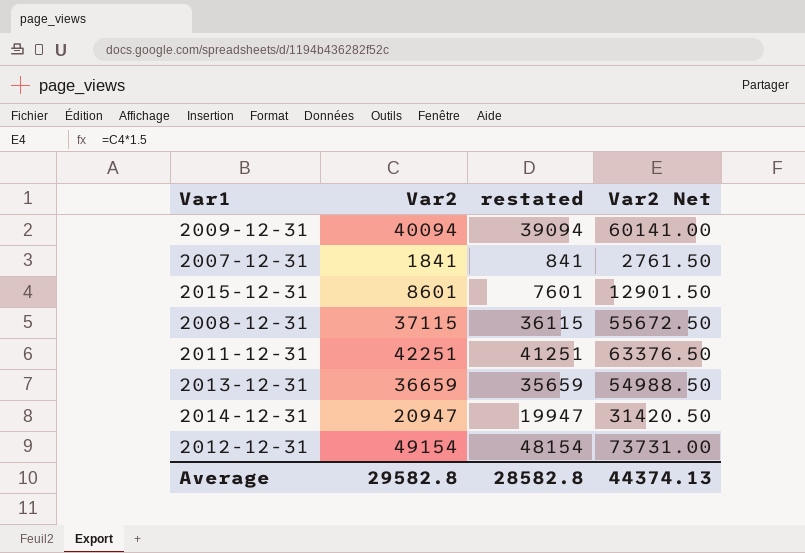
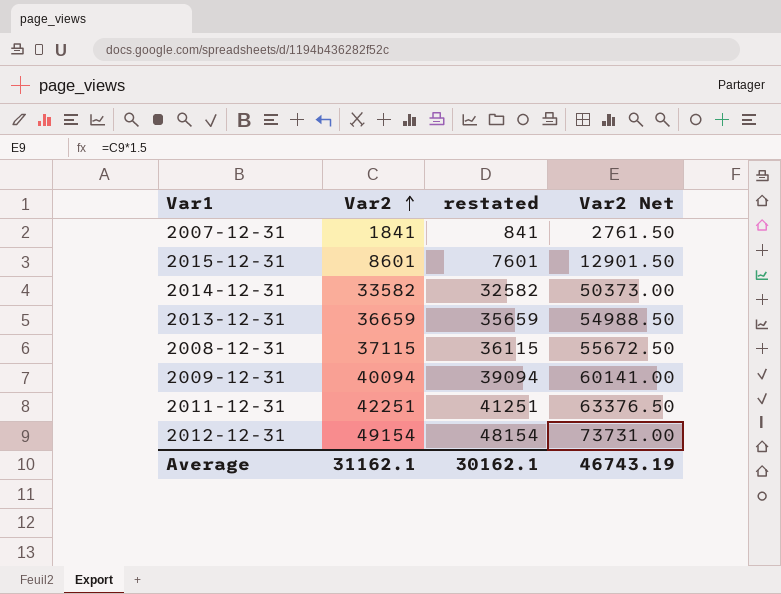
row order: none -> Var2 ascending
2014-12-31 | Var2: 20947 -> 33582
2014-12-31 | restated: 19947 -> 32582
2014-12-31 | Var2 Net: 31420.50 -> 50373.00
Average | Var2: 29582.8 -> 31162.1
Average | restated: 28582.8 -> 30162.1
Average | Var2 Net: 44374.13 -> 46743.19

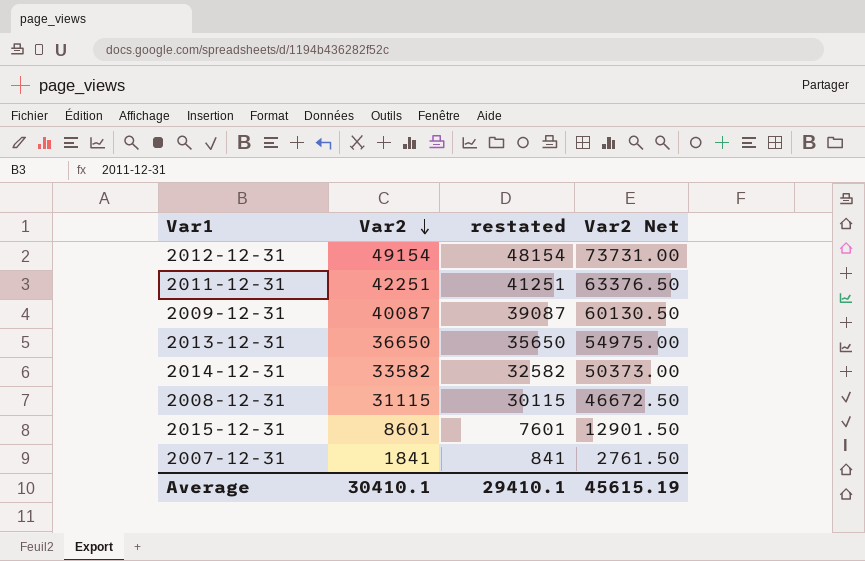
row order: Var2 ascending -> Var2 descending
2009-12-31 | Var2: 40094 -> 40087
2009-12-31 | restated: 39094 -> 39087
2009-12-31 | Var2 Net: 60141.00 -> 60130.50
2013-12-31 | Var2: 36659 -> 36650
2013-12-31 | restated: 35659 -> 35650
2013-12-31 | Var2 Net: 54988.50 -> 54975.00
2008-12-31 | Var2: 37115 -> 31115
2008-12-31 | restated: 36115 -> 30115
2008-12-31 | Var2 Net: 55672.50 -> 46672.50
Average | Var2: 31162.1 -> 30410.1
Average | restated: 30162.1 -> 29410.1
Average | Var2 Net: 46743.19 -> 45615.19

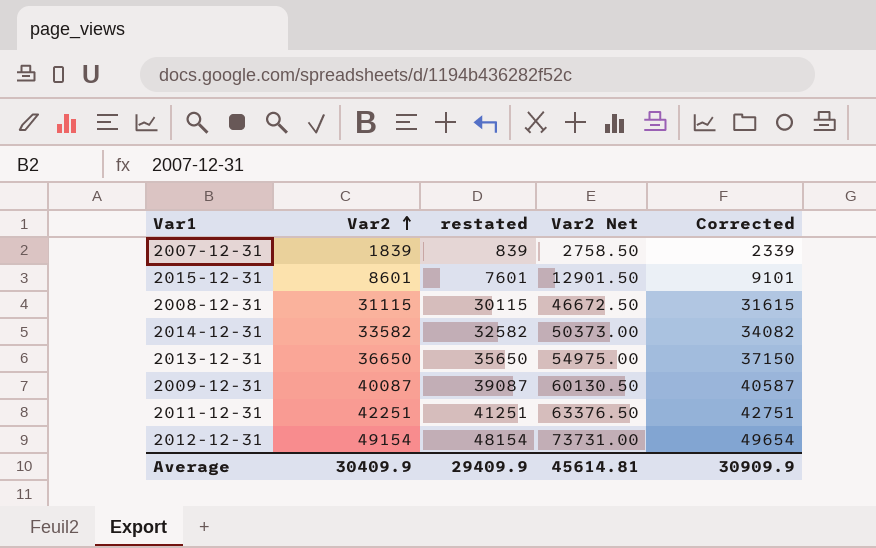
row order: Var2 descending -> Var2 ascending
column Corrected | formula: none -> [Var2] + 500
2007-12-31 | Var2: 1841 -> 1839
2007-12-31 | restated: 841 -> 839
2007-12-31 | Var2 Net: 2761.50 -> 2758.50
Average | Var2: 30410.1 -> 30409.9
Average | restated: 29410.1 -> 29409.9
Average | Var2 Net: 45615.19 -> 45614.81

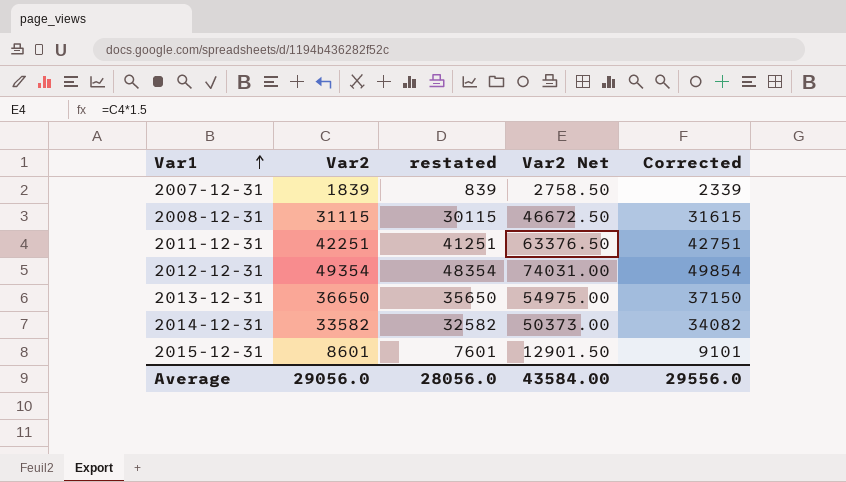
row order: Var2 ascending -> Var1 ascending
row 2009-12-31: 40087 | 39087 | 60130.50 | 40587 -> none
2012-12-31 | Var2: 49154 -> 49354
2012-12-31 | restated: 48154 -> 48354
2012-12-31 | Var2 Net: 73731.00 -> 74031.00
2012-12-31 | Corrected: 49654 -> 49854
Average | Var2: 30409.9 -> 29056.0
Average | restated: 29409.9 -> 28056.0
Average | Var2 Net: 45614.81 -> 43584.00
Average | Corrected: 30909.9 -> 29556.0

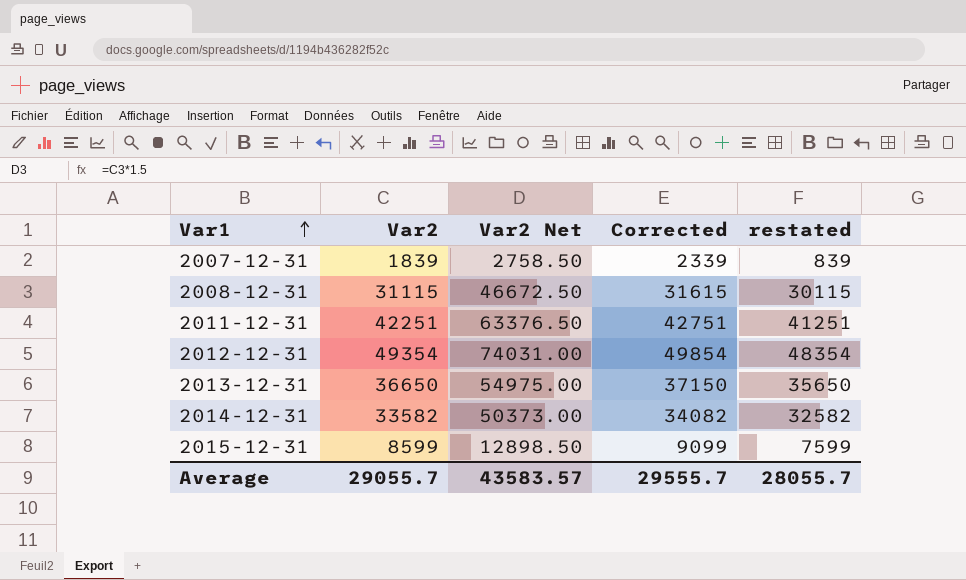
column restated | position: 3 -> 5
2015-12-31 | Var2: 8601 -> 8599
2015-12-31 | Var2 Net: 12901.50 -> 12898.50
2015-12-31 | Corrected: 9101 -> 9099
2015-12-31 | restated: 7601 -> 7599
Average | Var2: 29056.0 -> 29055.7
Average | Var2 Net: 43584.00 -> 43583.57
Average | Corrected: 29556.0 -> 29555.7
Average | restated: 28056.0 -> 28055.7

